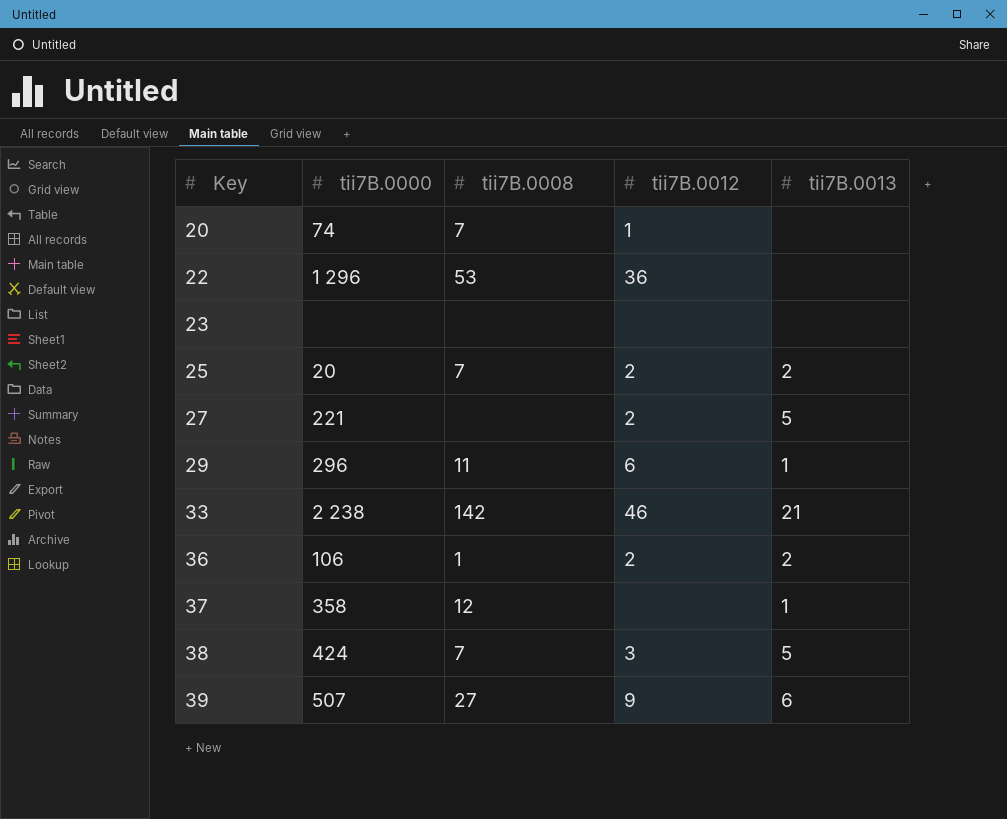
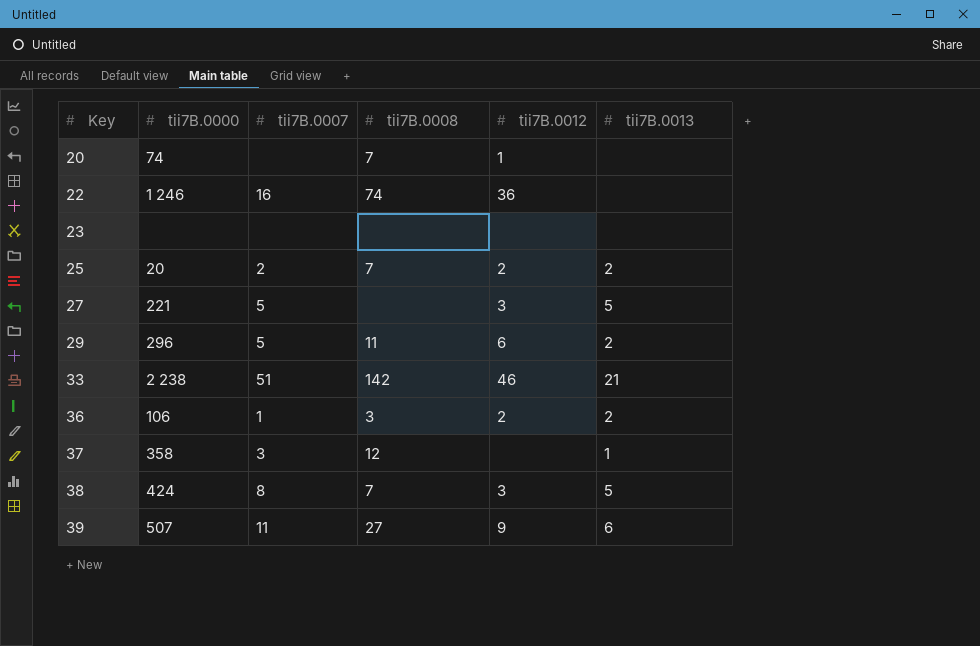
column tii7B.0007 | position: none -> 3
22 | tii7B.0000: 1 296 -> 1 246
22 | tii7B.0008: 53 -> 74
27 | tii7B.0012: 2 -> 3
29 | tii7B.0013: 1 -> 2
36 | tii7B.0008: 1 -> 3

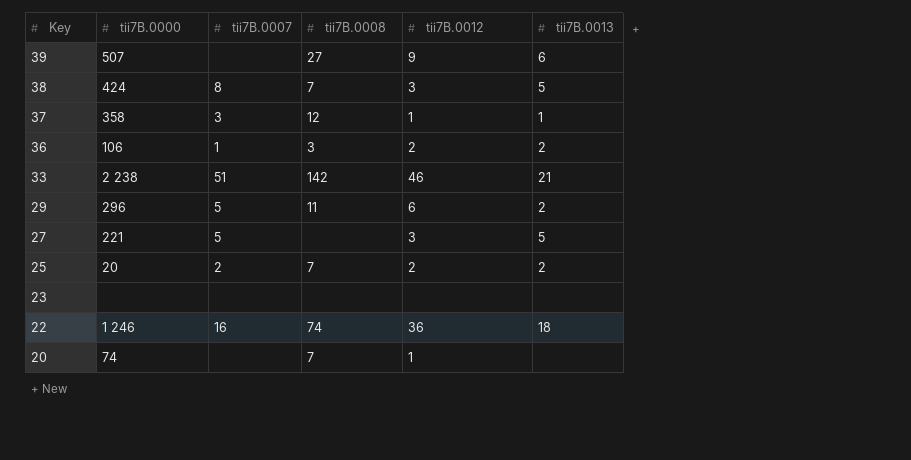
row order: Key ascending -> Key descending
39 | tii7B.0007: 11 -> none
37 | tii7B.0012: none -> 1
22 | tii7B.0013: none -> 18

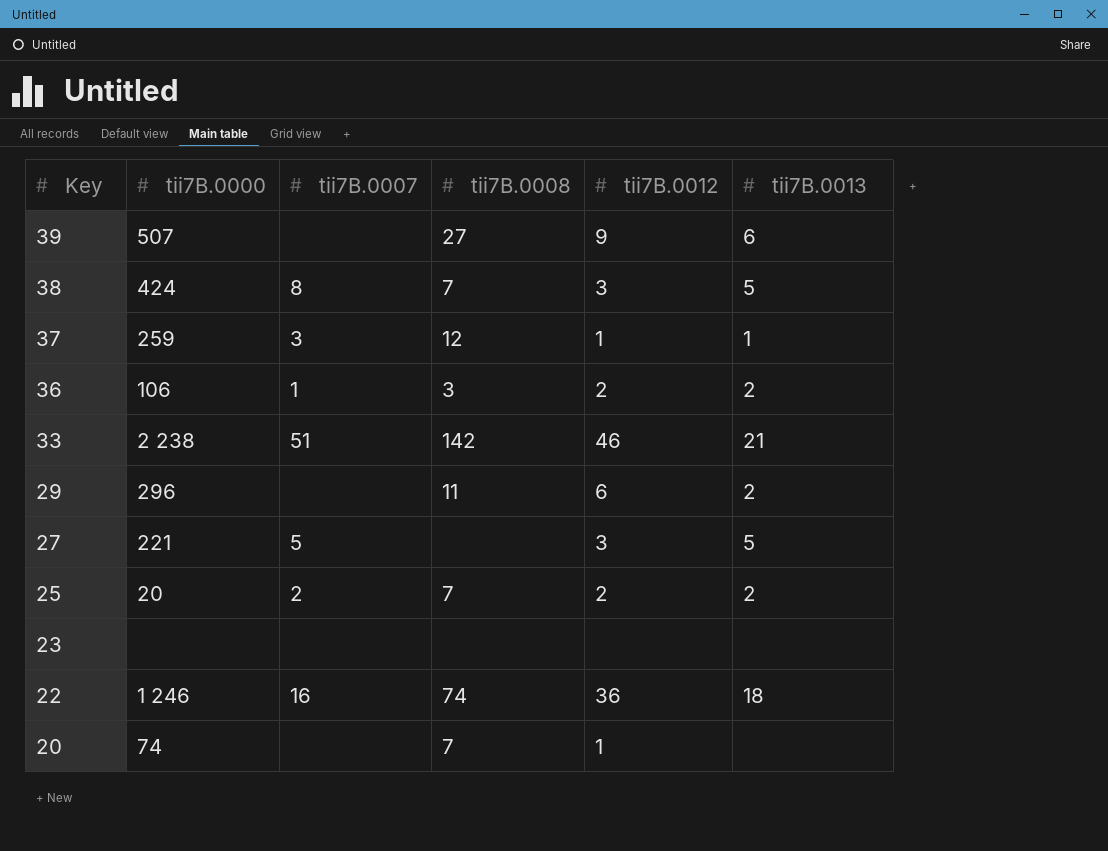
37 | tii7B.0000: 358 -> 259
29 | tii7B.0007: 5 -> none

